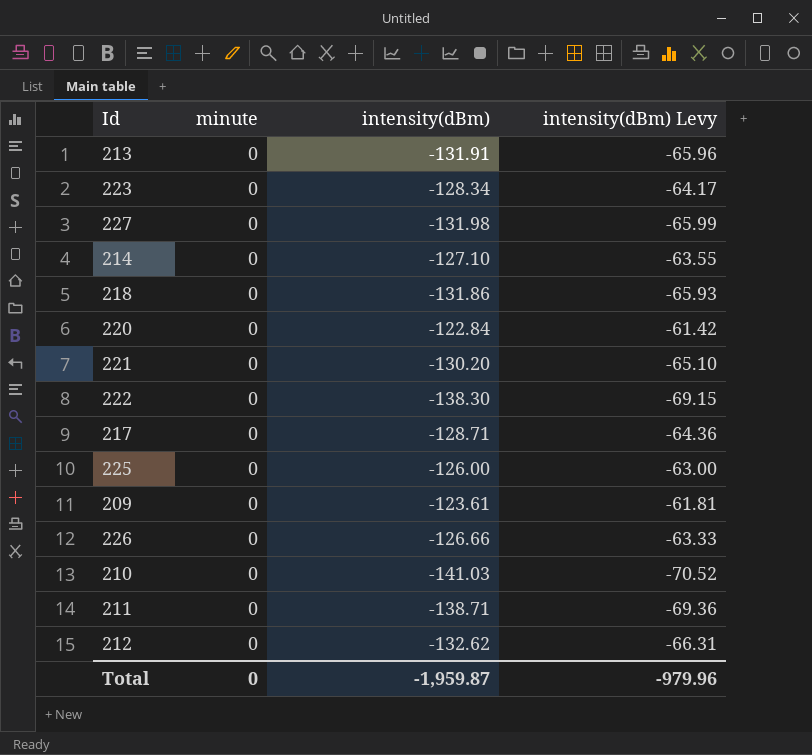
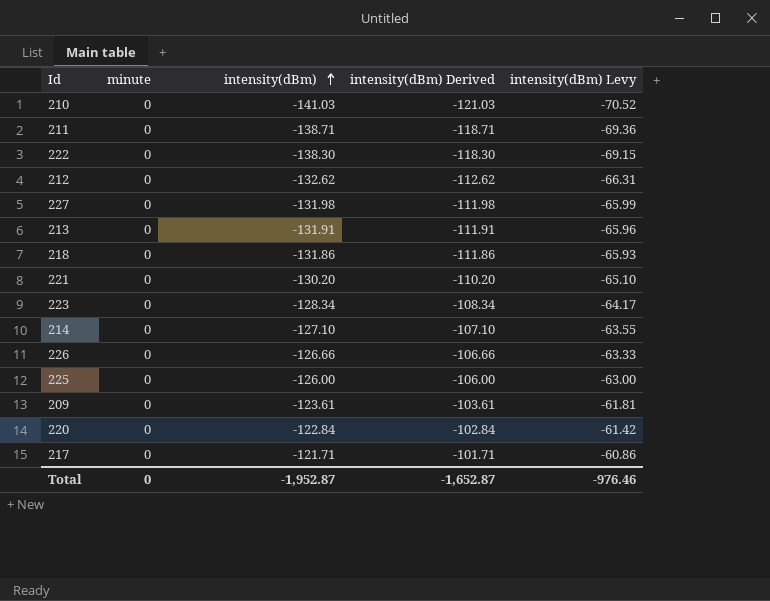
row order: none -> intensity(dBm) ascending
column intensity(dBm) Derived | formula: none -> [intensity(dBm)] + 20
217 | intensity(dBm): -128.71 -> -121.71
217 | intensity(dBm) Levy: -64.36 -> -60.86
Total | intensity(dBm): -1,959.87 -> -1,952.87
Total | intensity(dBm) Levy: -979.96 -> -976.46

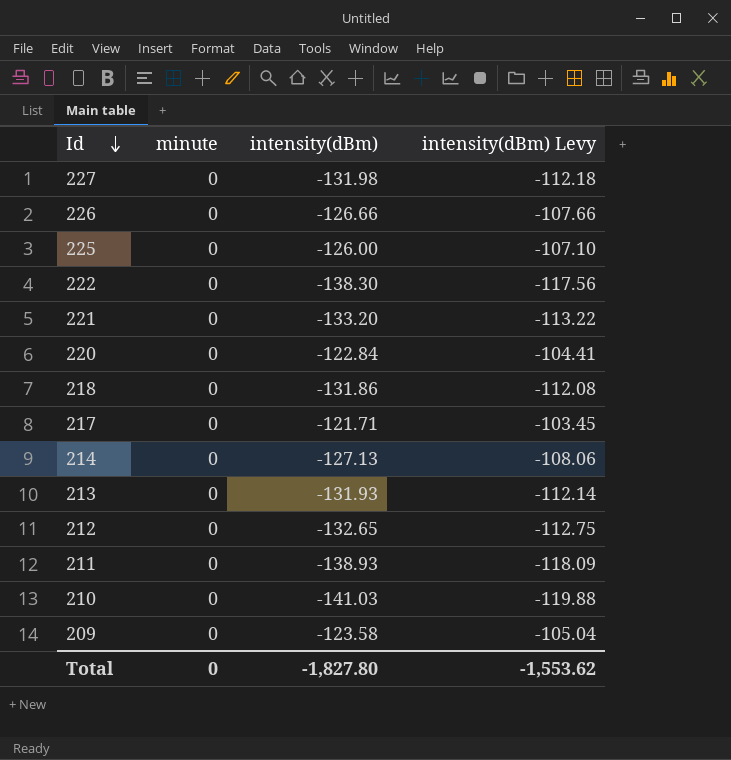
row order: intensity(dBm) ascending -> Id descending
column intensity(dBm) Derived | formula: [intensity(dBm)] + 20 -> none
column intensity(dBm) Levy | formula: [intensity(dBm)] * 0.5 -> [intensity(dBm)] * 0.85
row 223: 0 | -128.34 | -108.34 | -64.17 -> none
221 | intensity(dBm): -130.20 -> -133.20
214 | intensity(dBm): -127.10 -> -127.13
213 | intensity(dBm): -131.91 -> -131.93
212 | intensity(dBm): -132.62 -> -132.65
211 | intensity(dBm): -138.71 -> -138.93
209 | intensity(dBm): -123.61 -> -123.58
Total | intensity(dBm): -1,952.87 -> -1,827.80
Total | intensity(dBm) Levy: -976.46 -> -1,553.62

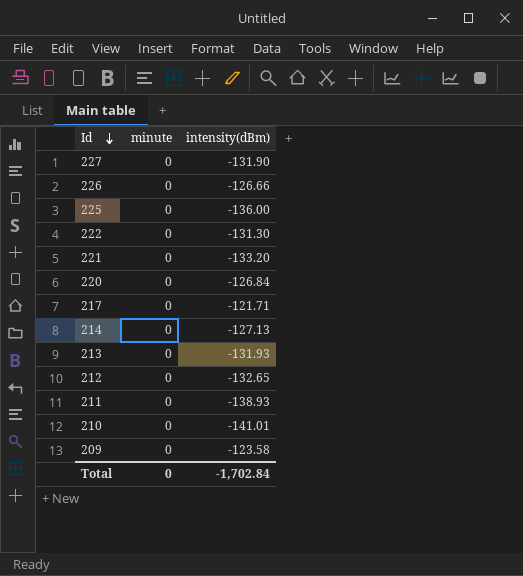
column intensity(dBm) Levy | formula: [intensity(dBm)] * 0.85 -> none
row 218: 0 | -131.86 | -112.08 -> none
227 | intensity(dBm): -131.98 -> -131.90
225 | intensity(dBm): -126.00 -> -136.00
222 | intensity(dBm): -138.30 -> -131.30
220 | intensity(dBm): -122.84 -> -126.84
210 | intensity(dBm): -141.03 -> -141.01
Total | intensity(dBm): -1,827.80 -> -1,702.84

